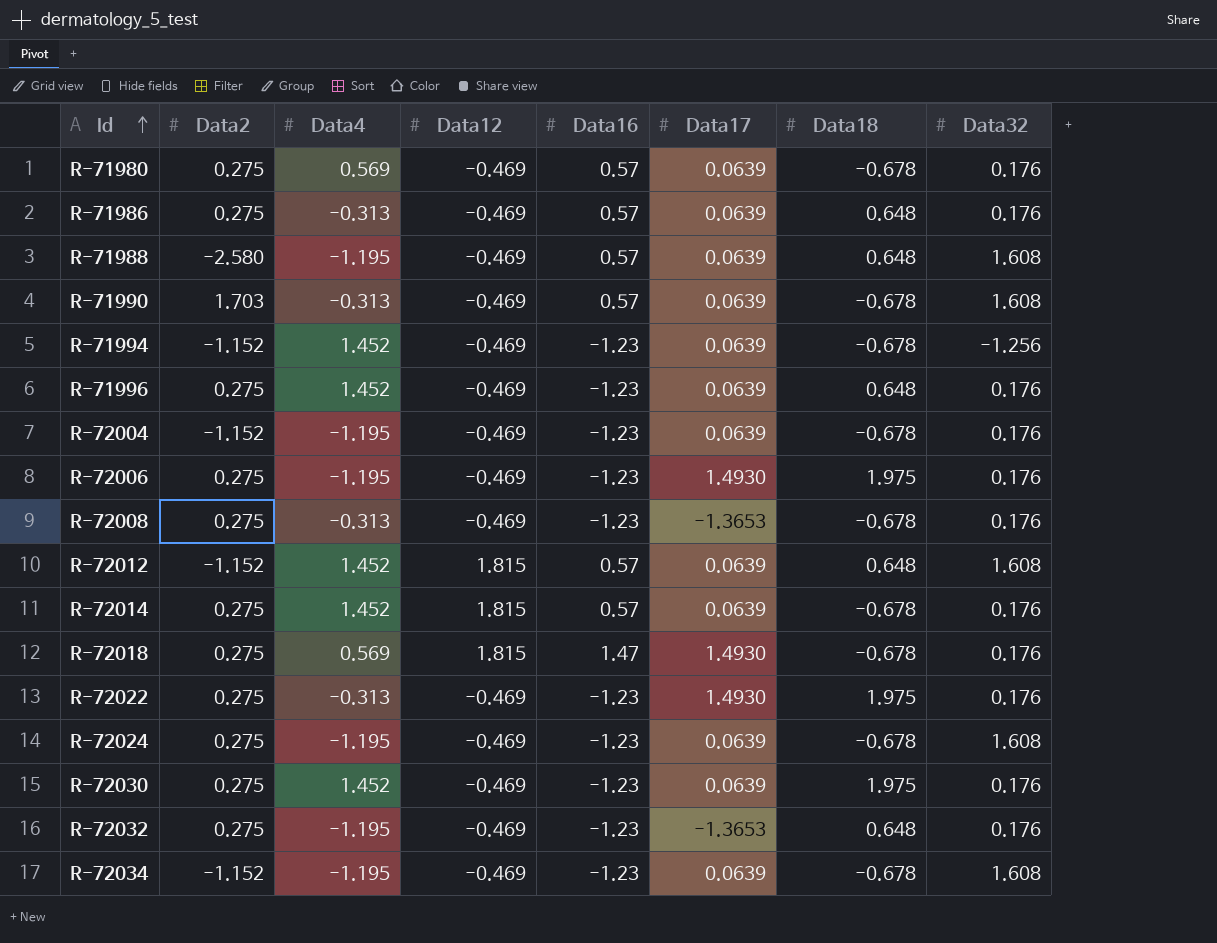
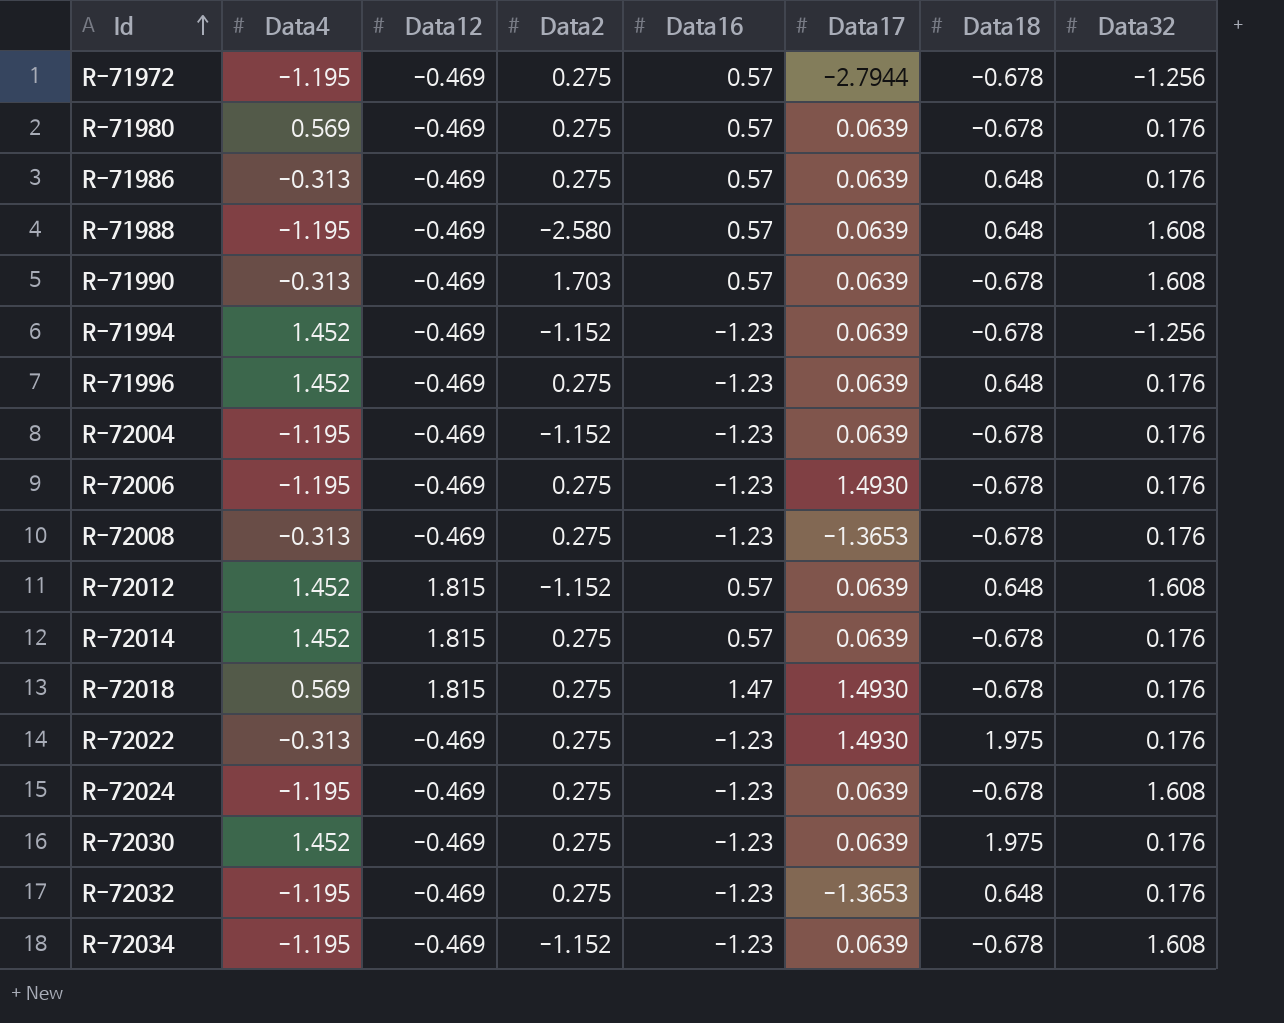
column Data2 | position: 2 -> 4
row R-71972: none -> -1.195 | -0.469 | 0.275 | 0.57 | -2.7944 | -0.678 | -1.256
R-72006 | Data18: 1.975 -> -0.678

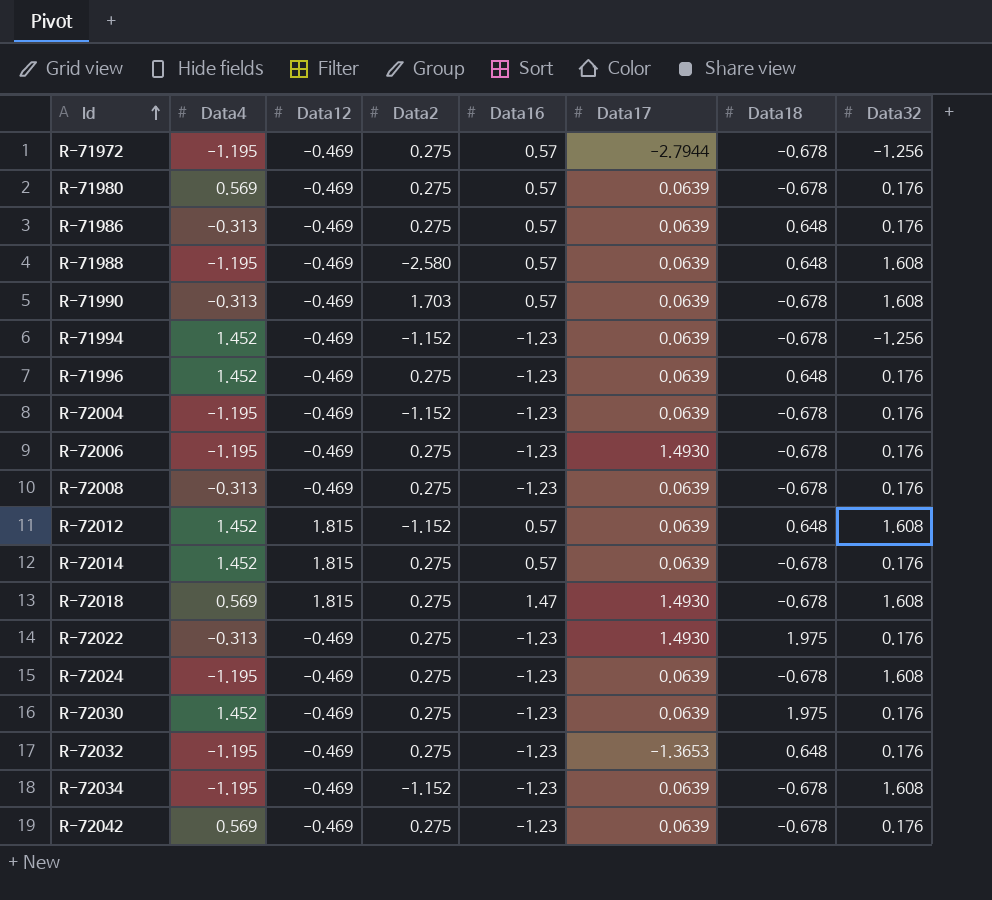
R-72008 | Data17: -1.3653 -> 0.0639
R-72018 | Data32: 0.176 -> 1.608
row R-72042: none -> 0.569 | -0.469 | 0.275 | -1.23 | 0.0639 | -0.678 | 0.176

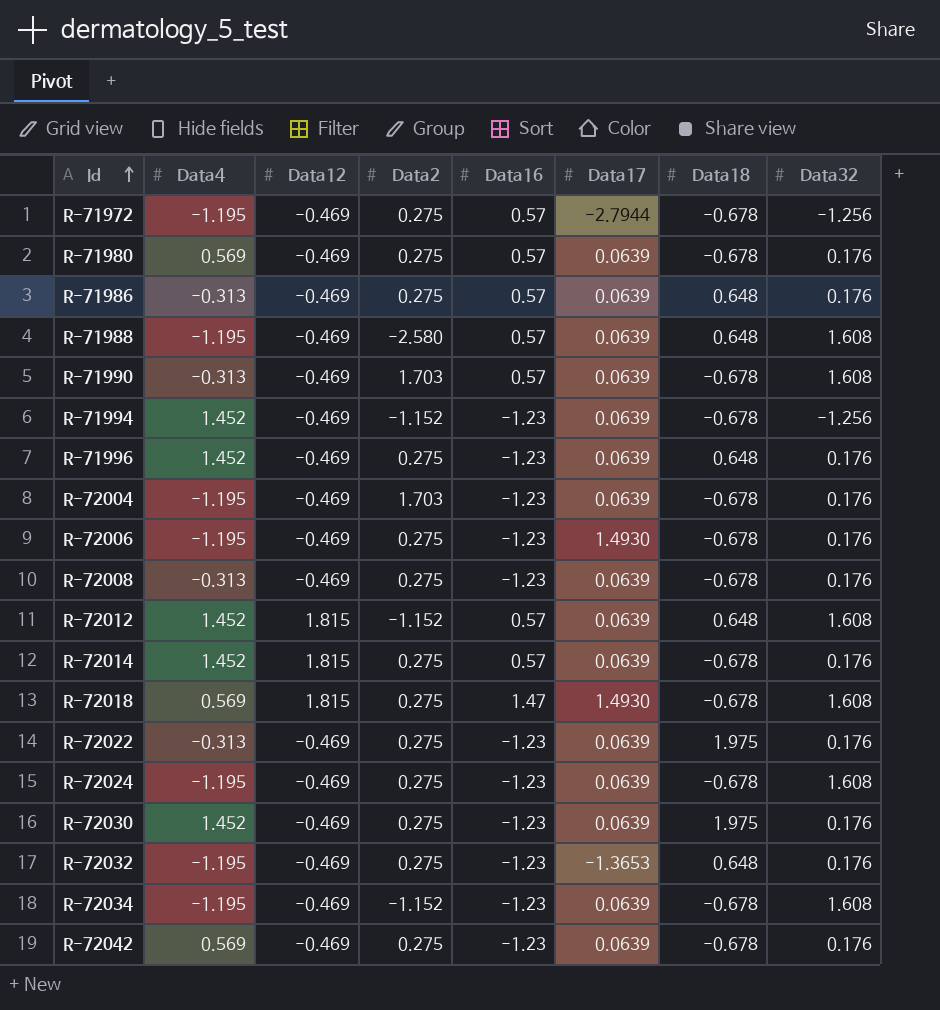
R-72004 | Data2: -1.152 -> 1.703
R-72022 | Data17: 1.4930 -> 0.0639

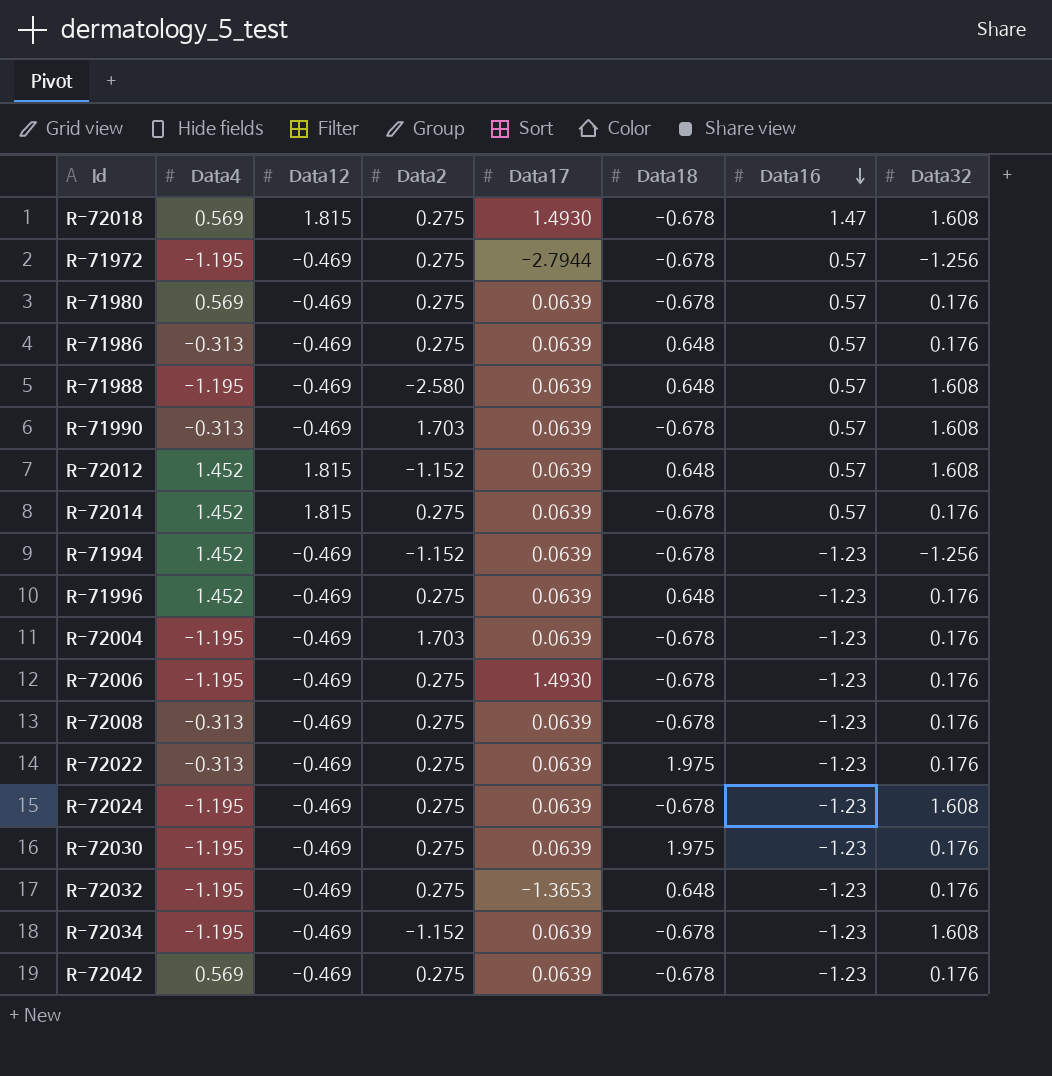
row order: Id ascending -> Data16 descending
column Data16 | position: 5 -> 7
R-72030 | Data4: 1.452 -> -1.195

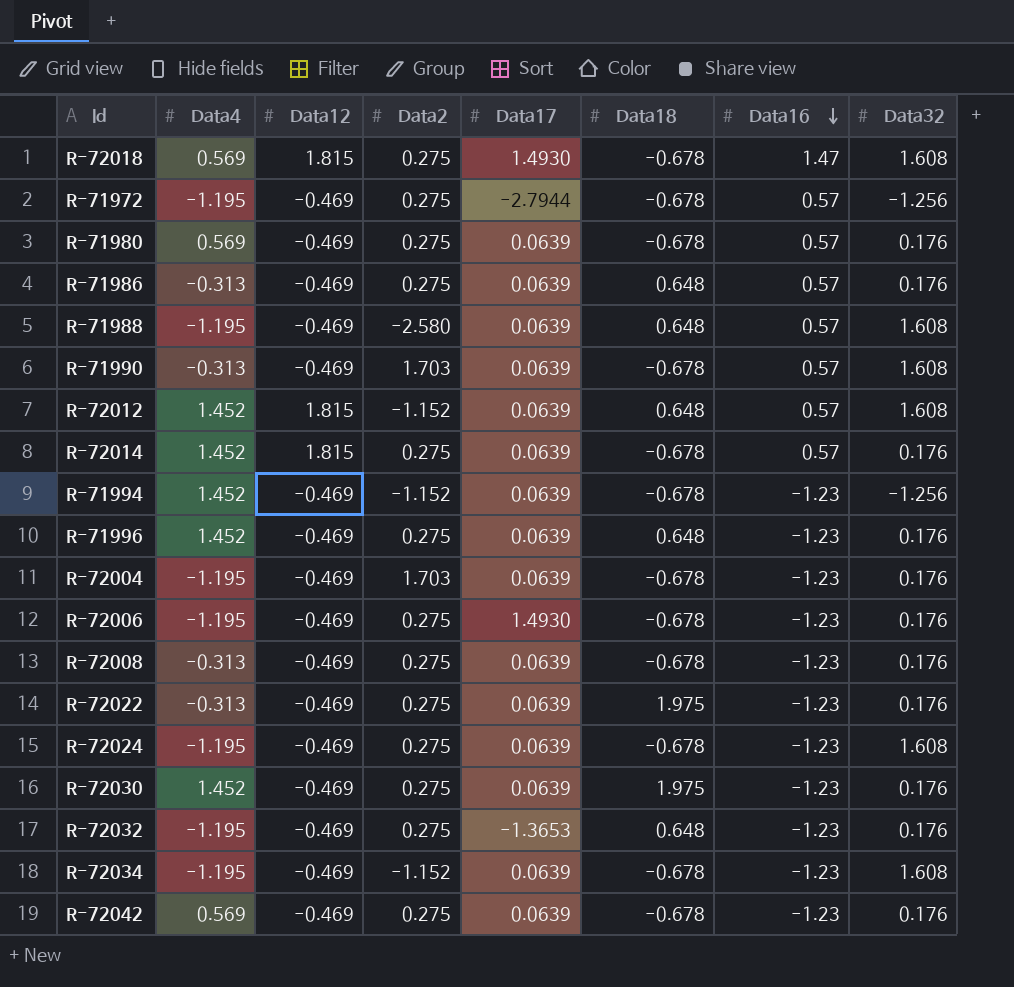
R-72030 | Data4: -1.195 -> 1.452

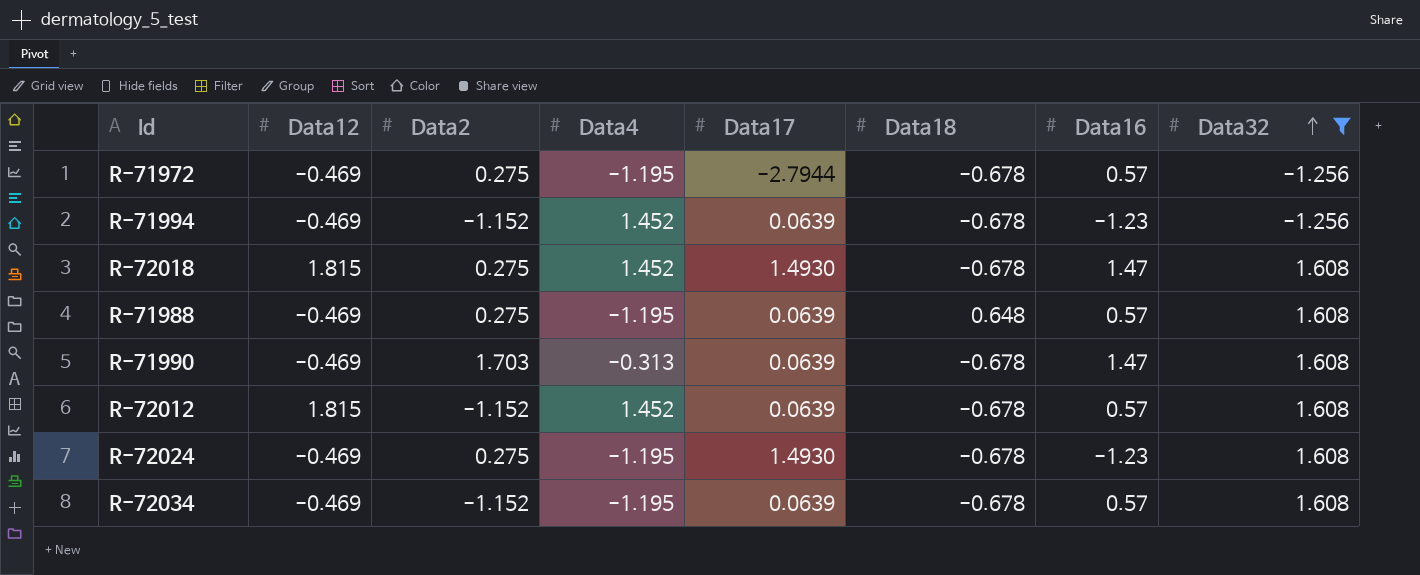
filter: none -> Data32 != 0.176
row order: Data16 descending -> Data32 ascending
column Data4 | position: 2 -> 4
R-72018 | Data4: 0.569 -> 1.452
R-71988 | Data2: -2.580 -> 0.275
R-71990 | Data16: 0.57 -> 1.47
R-72012 | Data18: 0.648 -> -0.678
R-72024 | Data17: 0.0639 -> 1.4930
R-72034 | Data16: -1.23 -> 0.57

